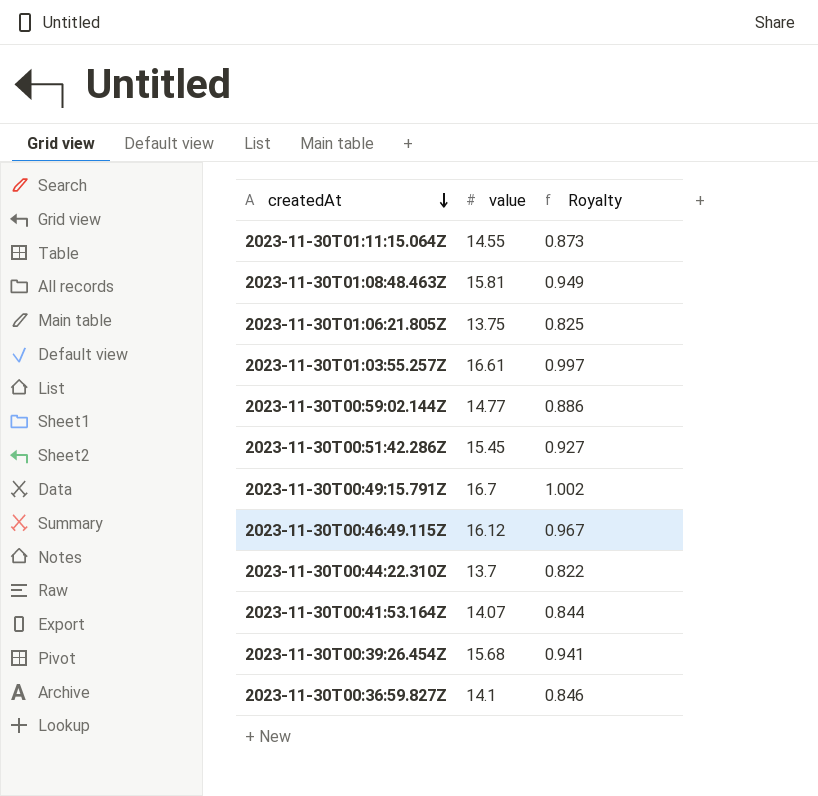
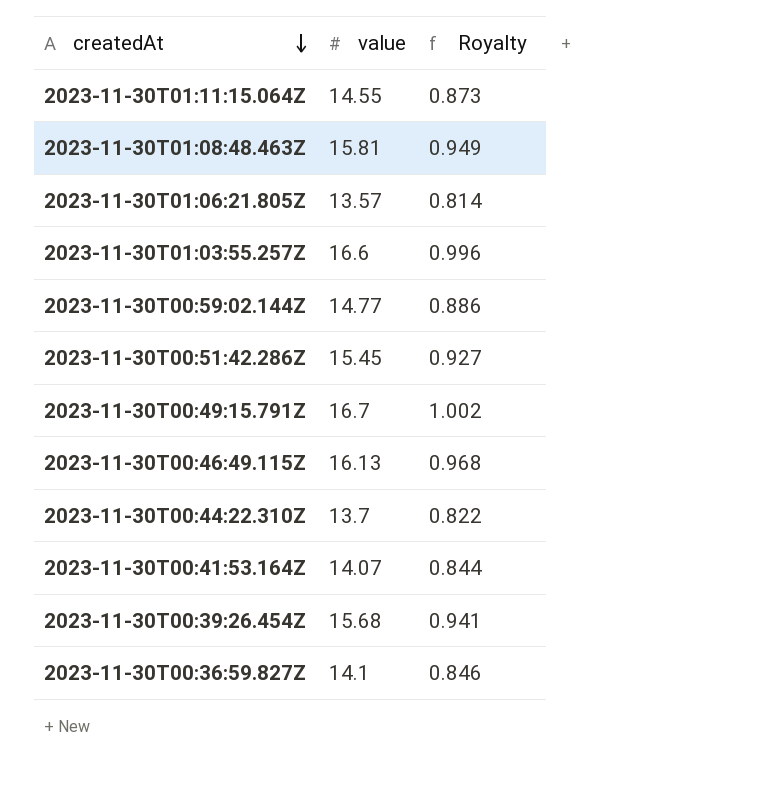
2023-11-30T01:06:21.805Z | value: 13.75 -> 13.57
2023-11-30T01:06:21.805Z | Royalty: 0.825 -> 0.814
2023-11-30T01:03:55.257Z | value: 16.61 -> 16.6
2023-11-30T01:03:55.257Z | Royalty: 0.997 -> 0.996
2023-11-30T00:46:49.115Z | value: 16.12 -> 16.13
2023-11-30T00:46:49.115Z | Royalty: 0.967 -> 0.968

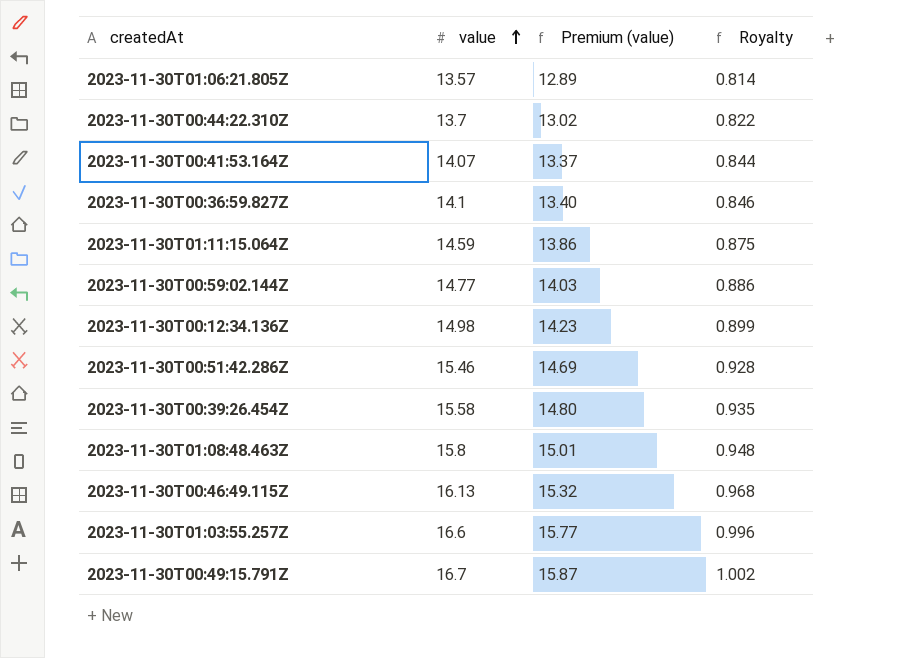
row order: createdAt descending -> value ascending
column Premium (value) | formula: none -> [value] * 0.95
2023-11-30T01:11:15.064Z | value: 14.55 -> 14.59
2023-11-30T01:11:15.064Z | Royalty: 0.873 -> 0.875
row 2023-11-30T00:12:34.136Z: none -> 14.98 | 14.23 | 0.899
2023-11-30T00:51:42.286Z | value: 15.45 -> 15.46
2023-11-30T00:51:42.286Z | Royalty: 0.927 -> 0.928
2023-11-30T00:39:26.454Z | value: 15.68 -> 15.58
2023-11-30T00:39:26.454Z | Royalty: 0.941 -> 0.935
2023-11-30T01:08:48.463Z | value: 15.81 -> 15.8
2023-11-30T01:08:48.463Z | Royalty: 0.949 -> 0.948

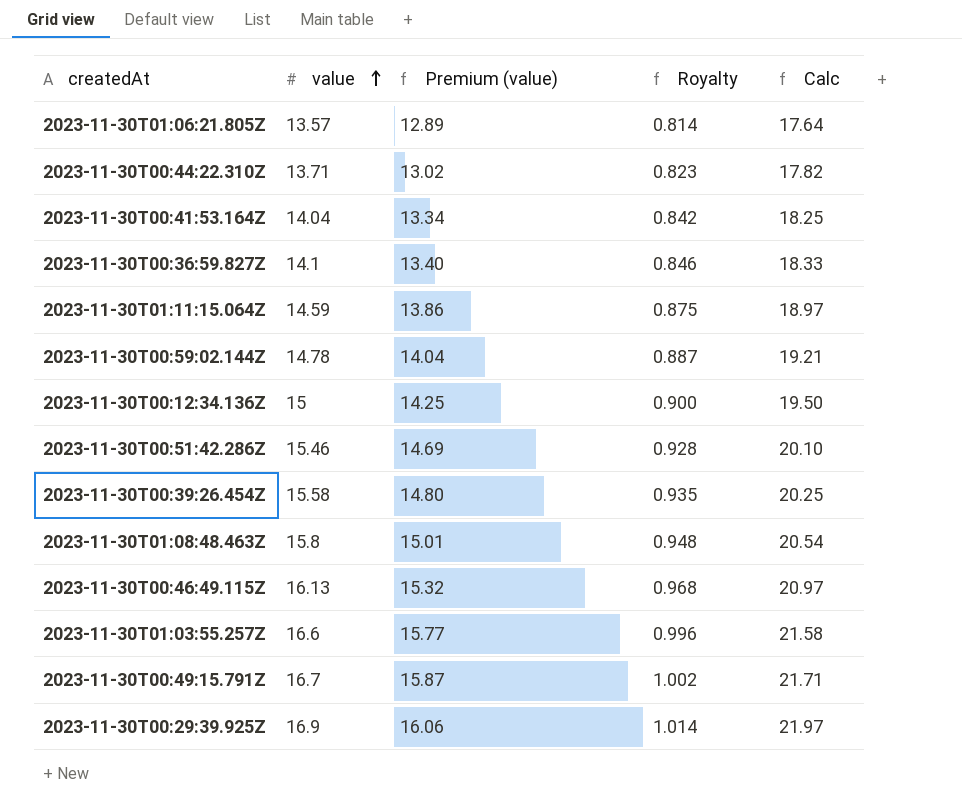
column Calc | formula: none -> [value] * 1.3
2023-11-30T00:44:22.310Z | value: 13.7 -> 13.71
2023-11-30T00:44:22.310Z | Royalty: 0.822 -> 0.823
2023-11-30T00:41:53.164Z | value: 14.07 -> 14.04
2023-11-30T00:41:53.164Z | Premium (value): 13.37 -> 13.34
2023-11-30T00:41:53.164Z | Royalty: 0.844 -> 0.842
2023-11-30T00:59:02.144Z | value: 14.77 -> 14.78
2023-11-30T00:59:02.144Z | Premium (value): 14.03 -> 14.04
2023-11-30T00:59:02.144Z | Royalty: 0.886 -> 0.887
2023-11-30T00:12:34.136Z | value: 14.98 -> 15
2023-11-30T00:12:34.136Z | Premium (value): 14.23 -> 14.25
2023-11-30T00:12:34.136Z | Royalty: 0.899 -> 0.900
row 2023-11-30T00:29:39.925Z: none -> 16.9 | 16.06 | 1.014 | 21.97

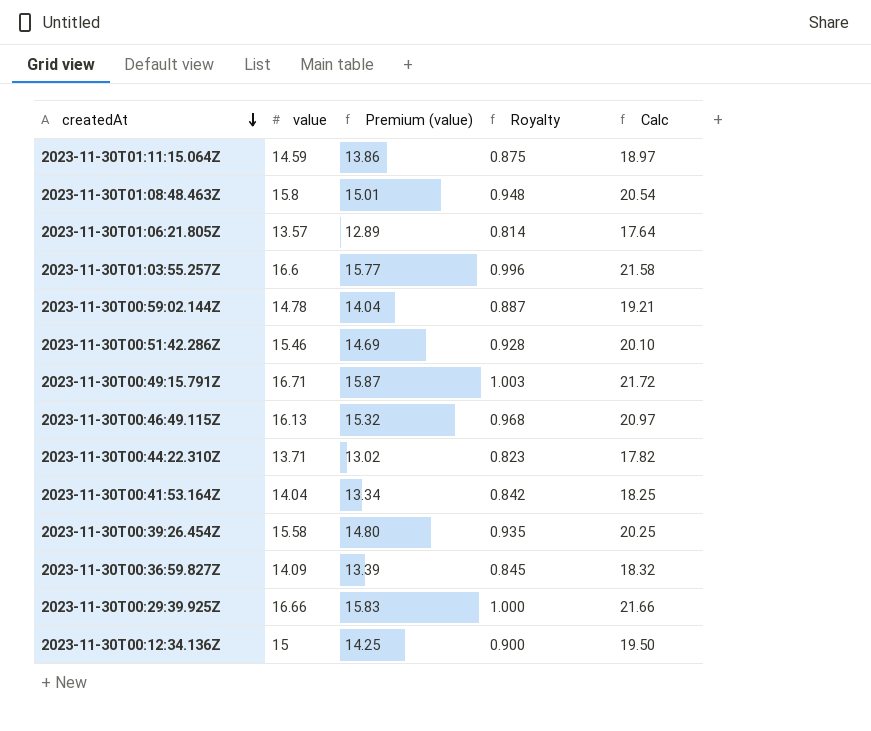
row order: value ascending -> createdAt descending
2023-11-30T00:49:15.791Z | value: 16.7 -> 16.71
2023-11-30T00:49:15.791Z | Royalty: 1.002 -> 1.003
2023-11-30T00:49:15.791Z | Calc: 21.71 -> 21.72
2023-11-30T00:36:59.827Z | value: 14.1 -> 14.09
2023-11-30T00:36:59.827Z | Premium (value): 13.40 -> 13.39
2023-11-30T00:36:59.827Z | Royalty: 0.846 -> 0.845
2023-11-30T00:36:59.827Z | Calc: 18.33 -> 18.32
2023-11-30T00:29:39.925Z | value: 16.9 -> 16.66
2023-11-30T00:29:39.925Z | Premium (value): 16.06 -> 15.83
2023-11-30T00:29:39.925Z | Royalty: 1.014 -> 1.000
2023-11-30T00:29:39.925Z | Calc: 21.97 -> 21.66

